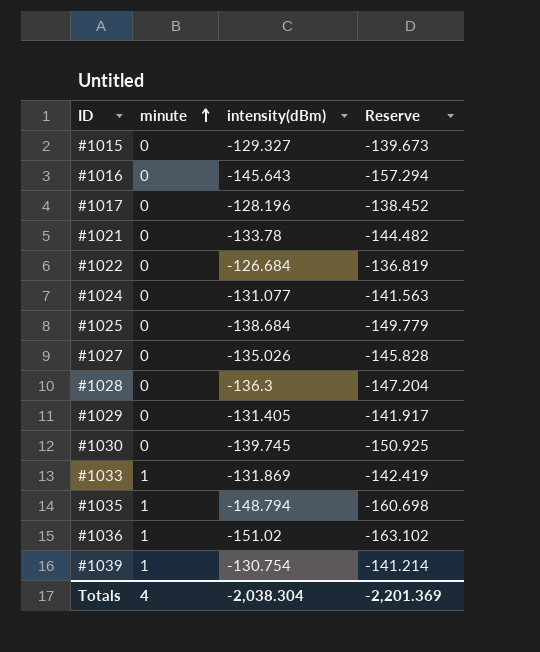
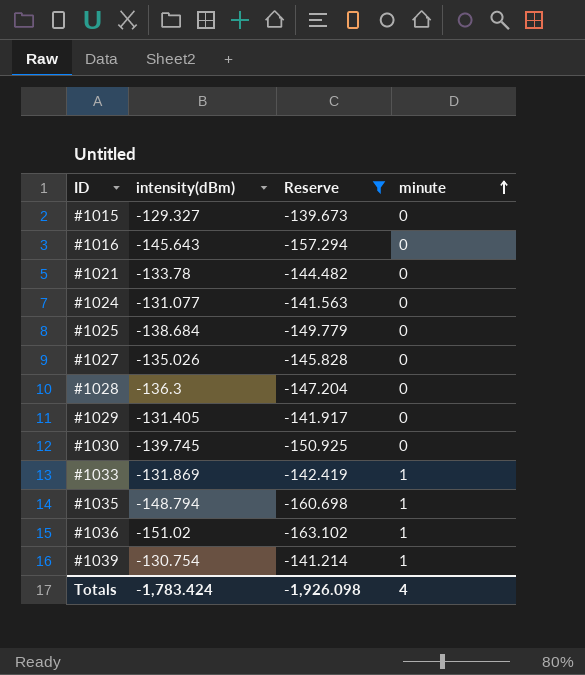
filter: none -> Reserve <= -139.673
column minute | position: 2 -> 4
Totals | intensity(dBm): -2,038.304 -> -1,783.424
Totals | Reserve: -2,201.369 -> -1,926.098

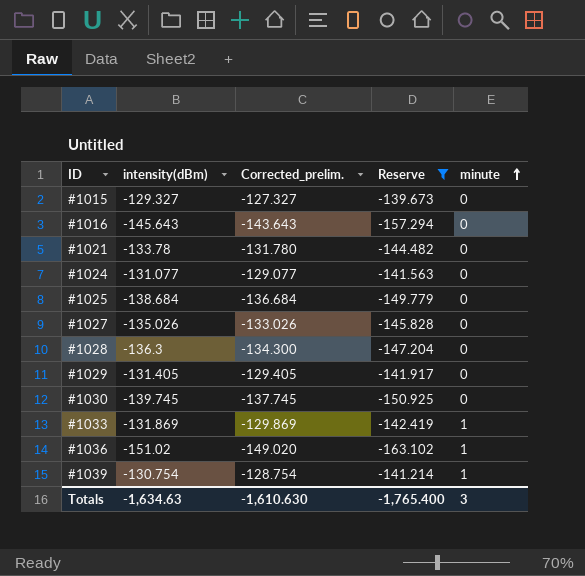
column Corrected_prelim. | formula: none -> [intensity(dBm)] + 2
row #1035: -148.794 | -160.698 | 1 -> none
Totals | intensity(dBm): -1,783.424 -> -1,634.63
Totals | Reserve: -1,926.098 -> -1,765.400
Totals | minute: 4 -> 3

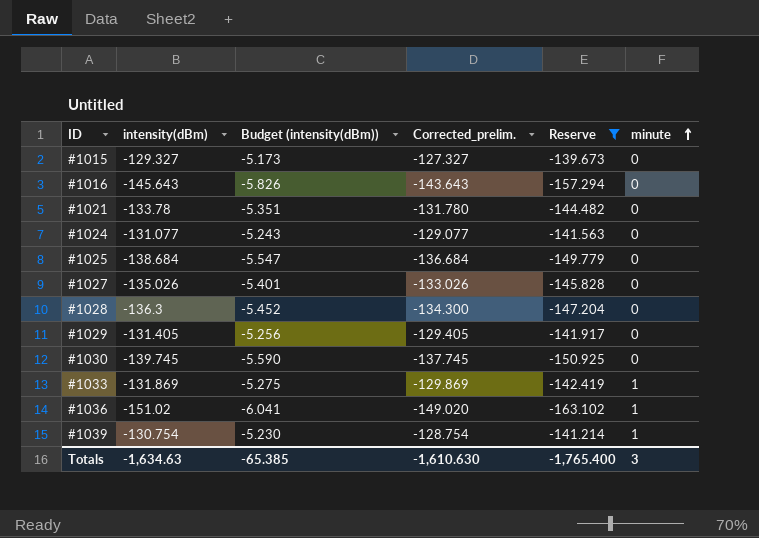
column Budget (intensity(dBm)) | formula: none -> [intensity(dBm)] * 0.04

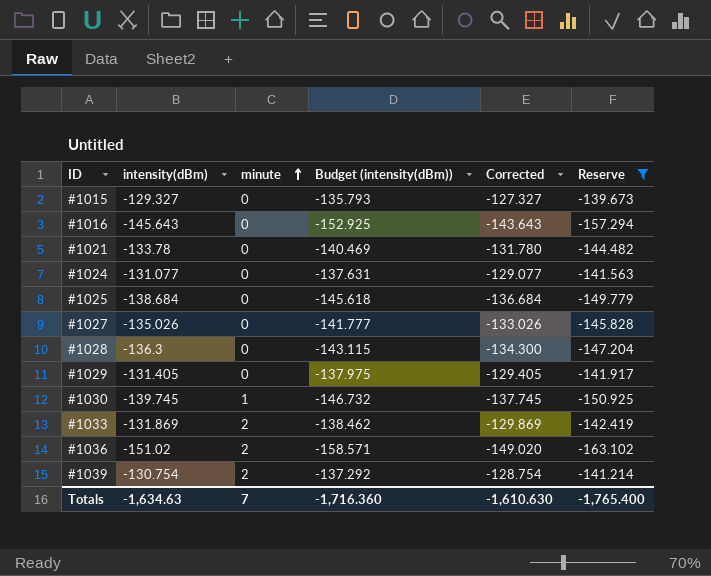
column minute | position: 6 -> 3
column Budget (intensity(dBm)) | formula: [intensity(dBm)] * 0.04 -> [intensity(dBm)] * 1.05
column name: Corrected_prelim. -> Corrected
#1030 | minute: 0 -> 1
#1033 | minute: 1 -> 2
#1036 | minute: 1 -> 2
#1039 | minute: 1 -> 2
Totals | minute: 3 -> 7
Totals | Budget (intensity(dBm)): -65.385 -> -1,716.360

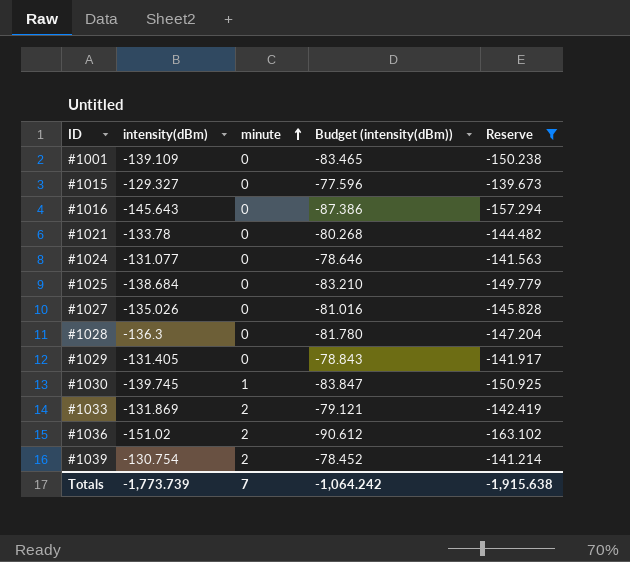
column Corrected | formula: [intensity(dBm)] + 2 -> none
column Budget (intensity(dBm)) | formula: [intensity(dBm)] * 1.05 -> [intensity(dBm)] * 0.6
row #1001: none -> -139.109 | 0 | -83.465 | -150.238
Totals | intensity(dBm): -1,634.63 -> -1,773.739
Totals | Budget (intensity(dBm)): -1,716.360 -> -1,064.242
Totals | Reserve: -1,765.400 -> -1,915.638

